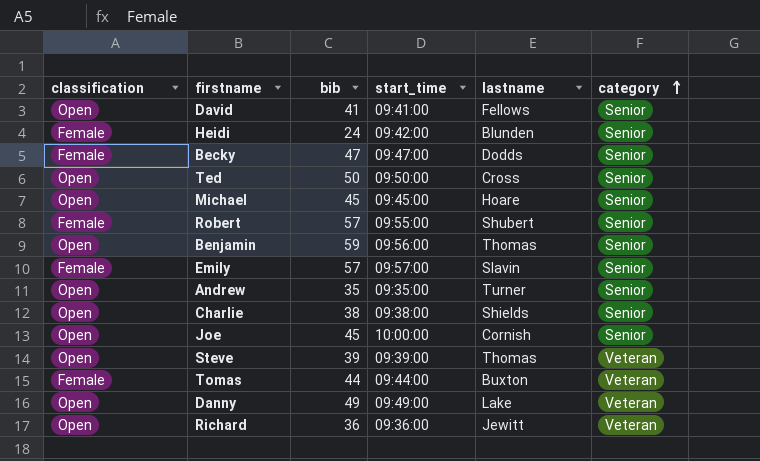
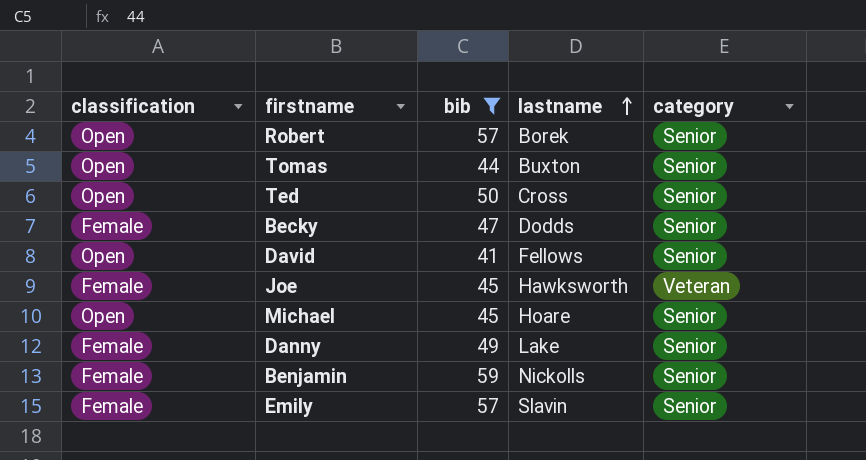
filter: none -> bib >= 41
row order: category ascending -> lastname ascending
column start_time | position: 4 -> none
Robert | classification: Female -> Open
Robert | lastname: Shubert -> Borek
Tomas | classification: Female -> Open
Tomas | category: Veteran -> Senior
Joe | classification: Open -> Female
Joe | lastname: Cornish -> Hawksworth
Joe | category: Senior -> Veteran
Danny | classification: Open -> Female
Danny | category: Veteran -> Senior
Benjamin | classification: Open -> Female
Benjamin | lastname: Thomas -> Nickolls

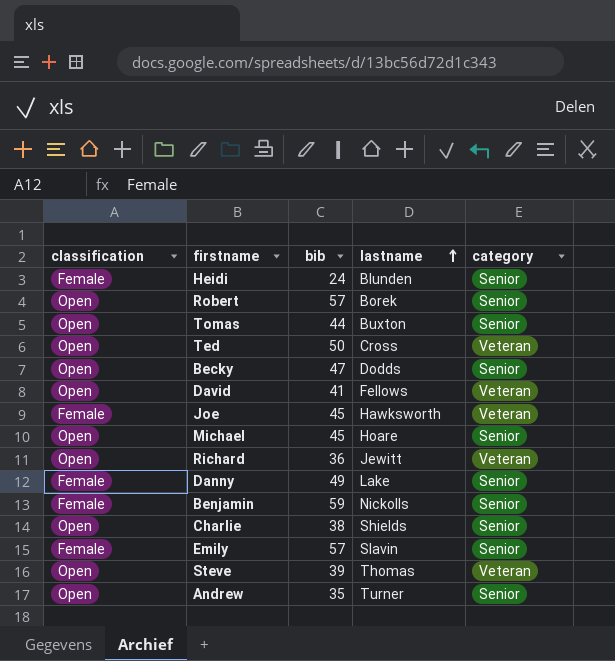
filter: bib >= 41 -> none
Ted | category: Senior -> Veteran
Becky | classification: Female -> Open
David | category: Senior -> Veteran

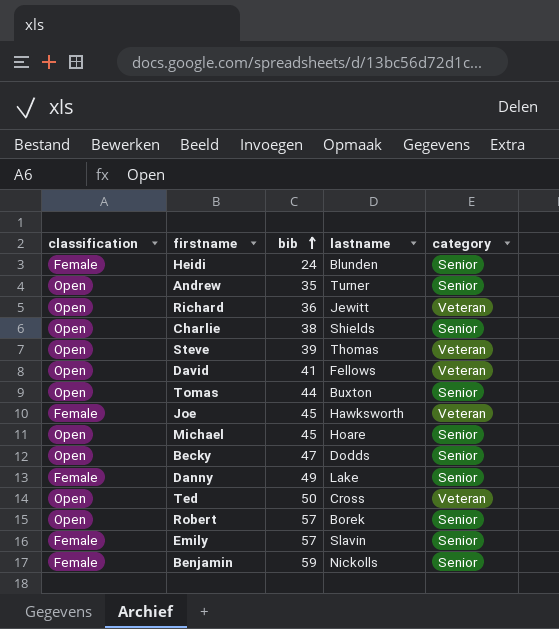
row order: lastname ascending -> bib ascending

